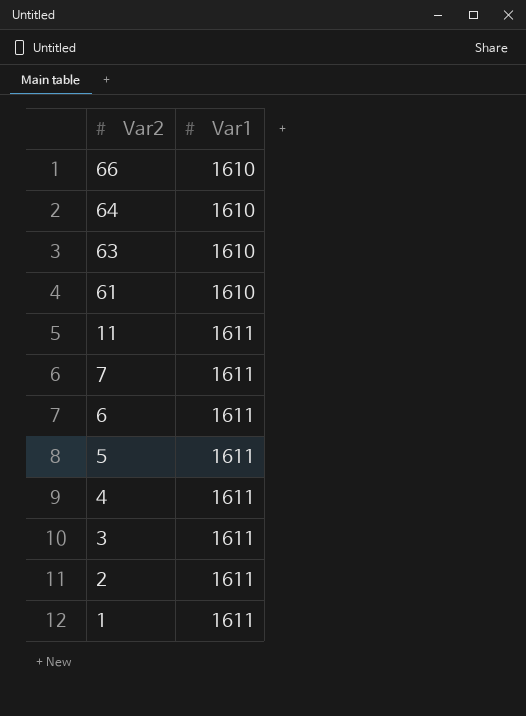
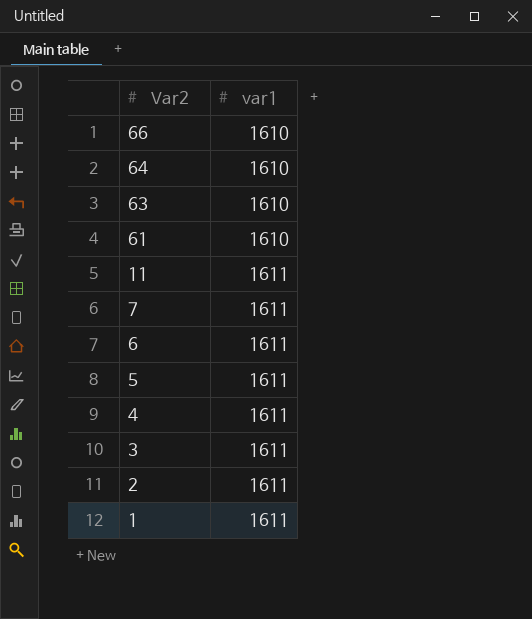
column name: Var1 -> var1

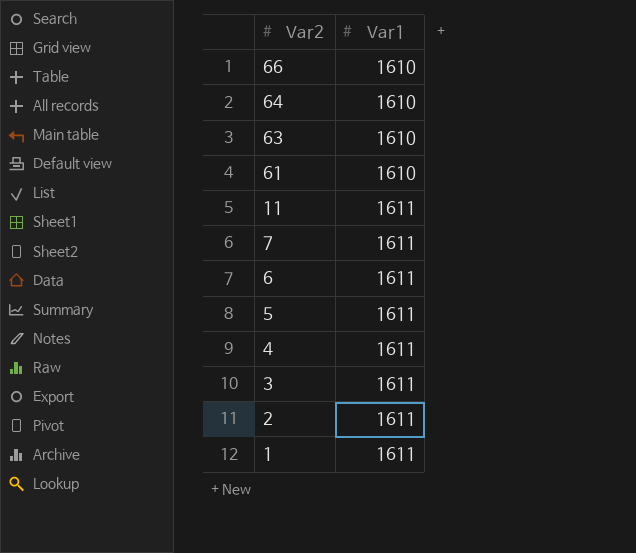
column name: var1 -> Var1

